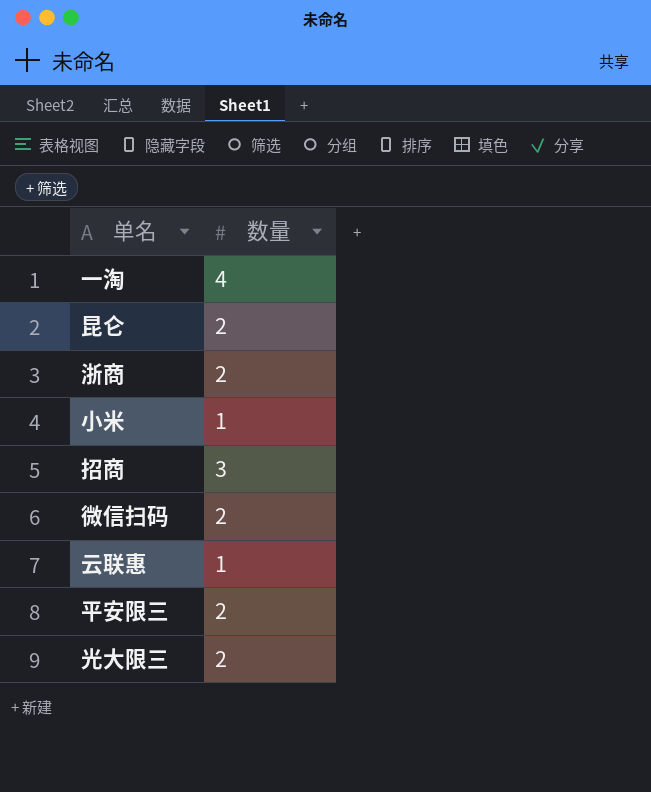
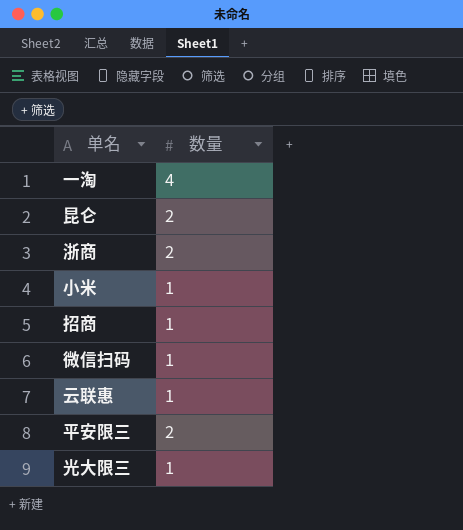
招商 | 数量: 3 -> 1
微信扫码 | 数量: 2 -> 1
光大限三 | 数量: 2 -> 1

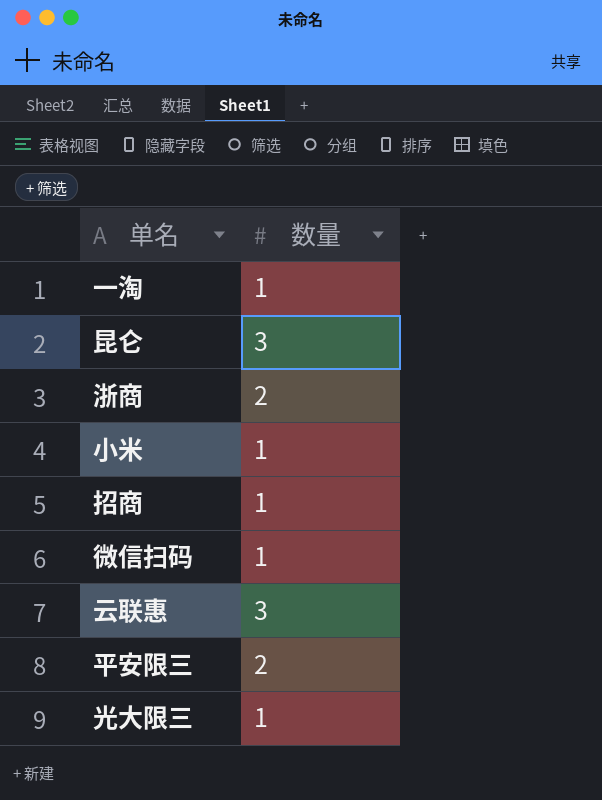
一淘 | 数量: 4 -> 1
昆仑 | 数量: 2 -> 3
云联惠 | 数量: 1 -> 3

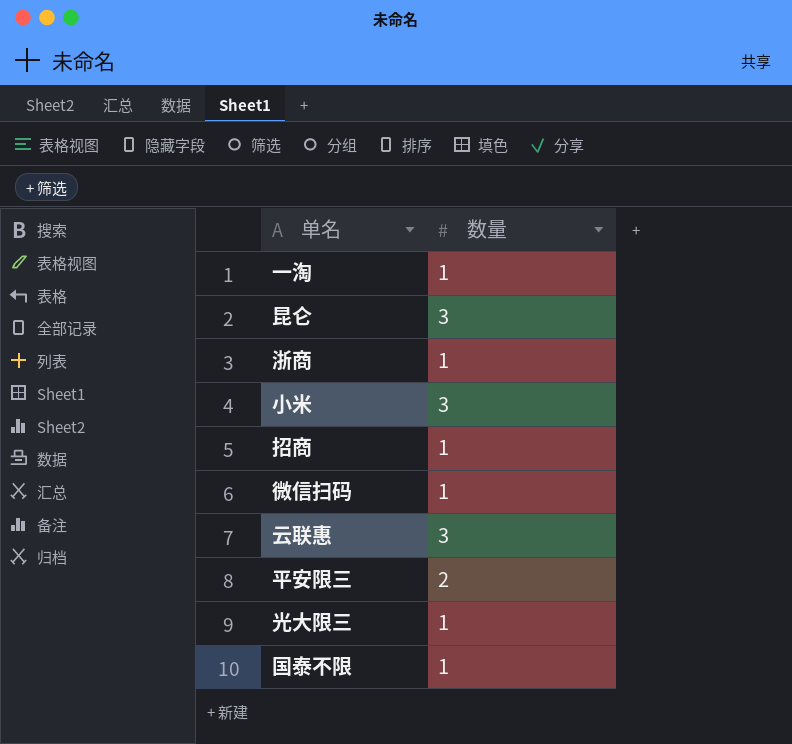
浙商 | 数量: 2 -> 1
小米 | 数量: 1 -> 3
row 国泰不限: none -> 1

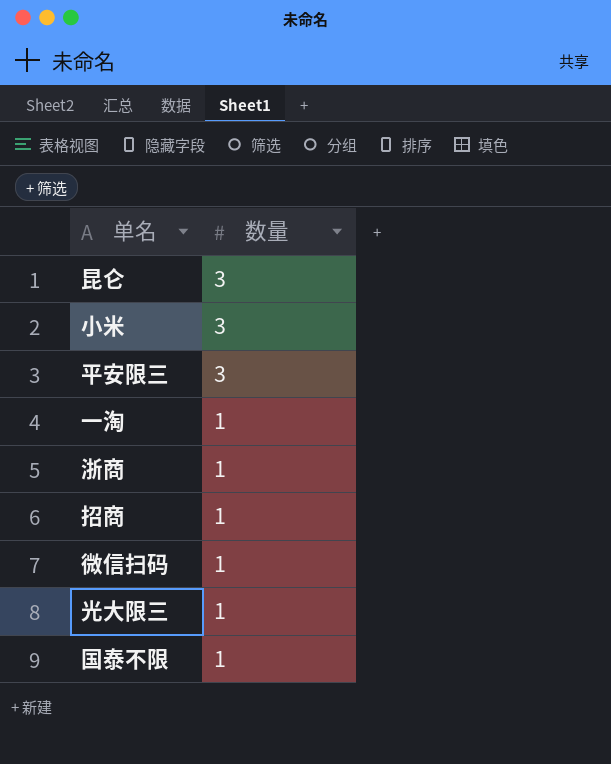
row order: none -> 数量 descending
row 云联惠: 3 -> none
平安限三 | 数量: 2 -> 3

